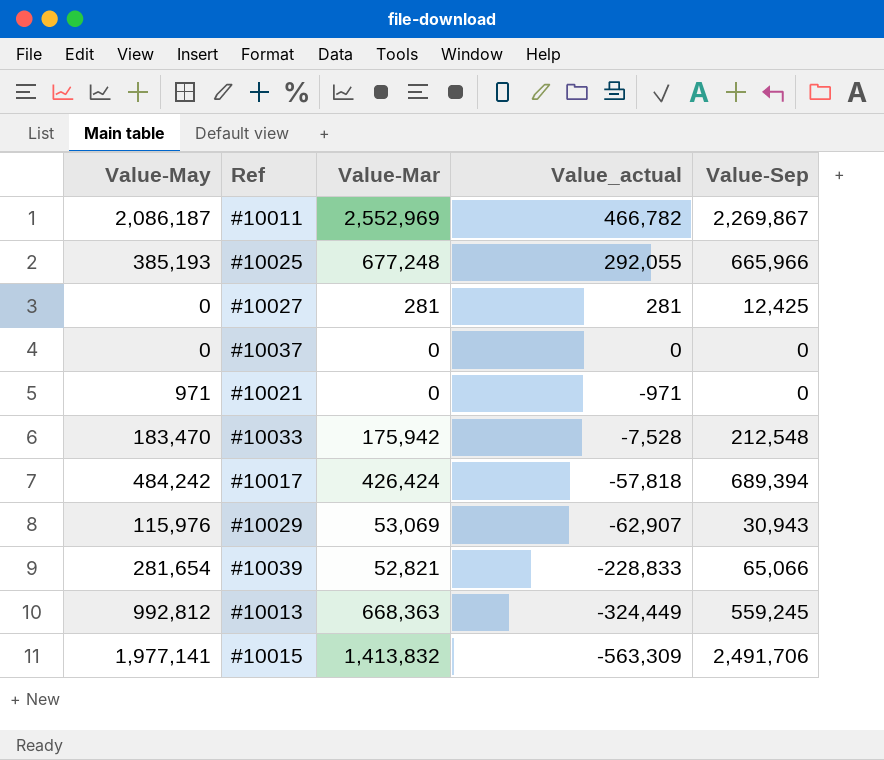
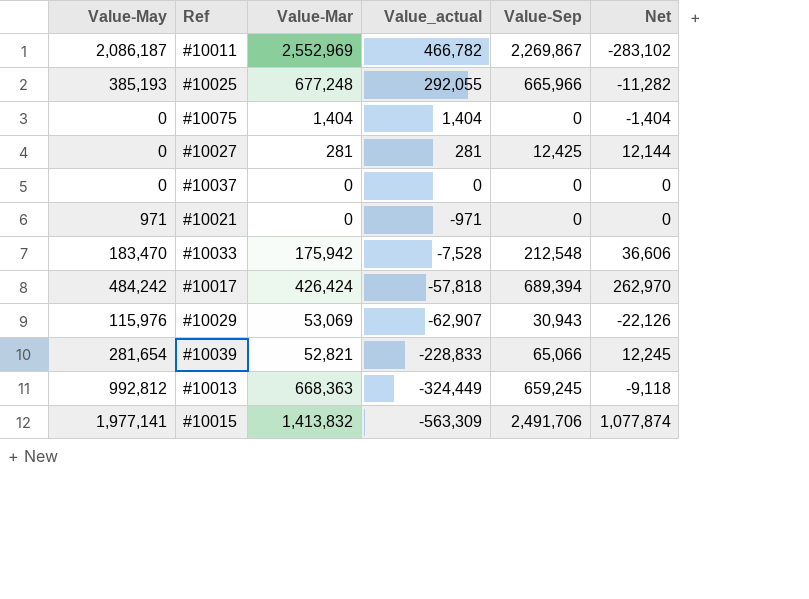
column Net | formula: none -> [Value-Sep] - [Value-Mar]
row #10075: none -> 0 | 1,404 | 1,404 | 0 | -1,404
#10013 | Value-Sep: 559,245 -> 659,245

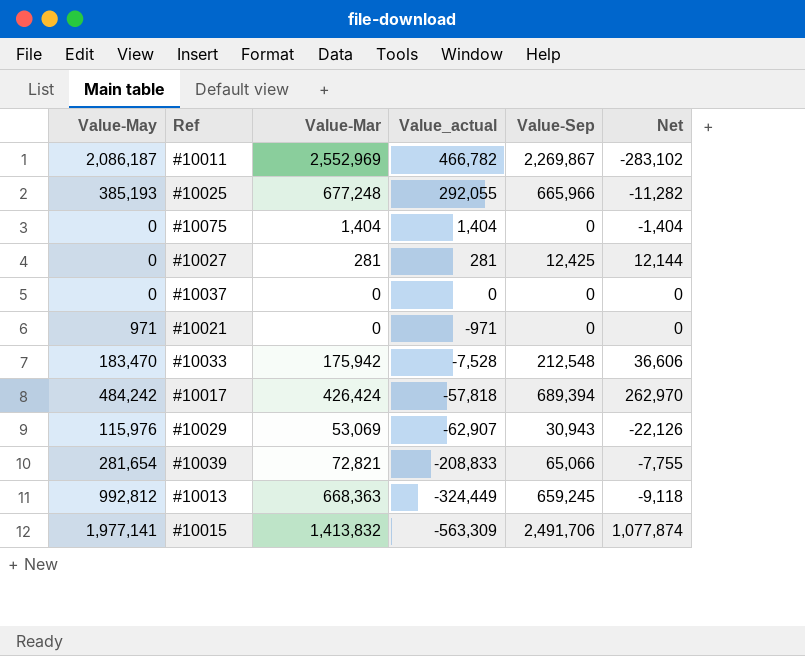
#10039 | Value-Mar: 52,821 -> 72,821
#10039 | Value_actual: -228,833 -> -208,833
#10039 | Net: 12,245 -> -7,755

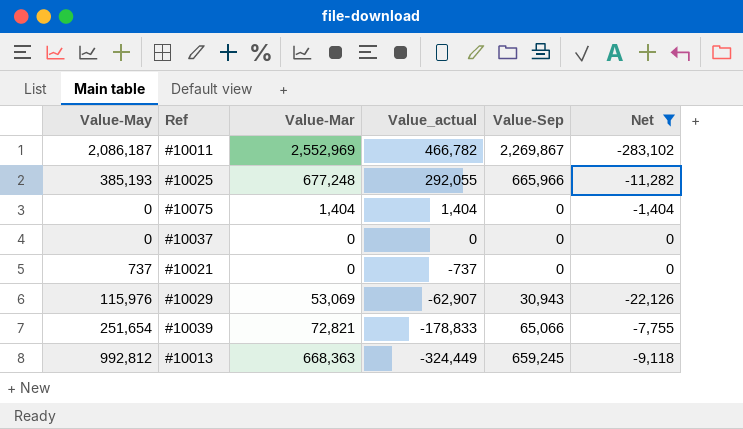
filter: none -> Net <= 0
#10021 | Value-May: 971 -> 737
#10021 | Value_actual: -971 -> -737
#10039 | Value-May: 281,654 -> 251,654
#10039 | Value_actual: -208,833 -> -178,833

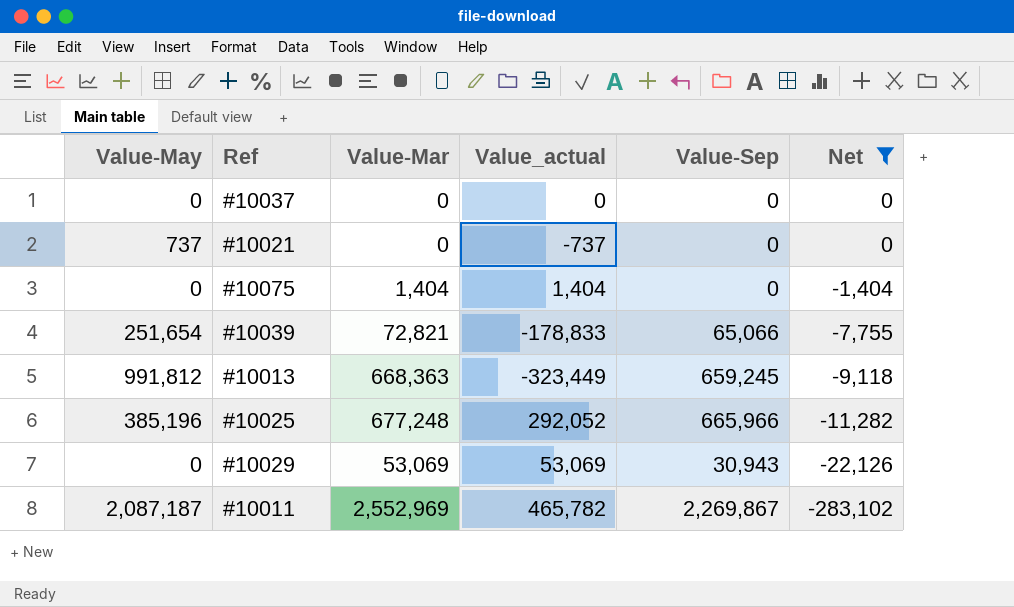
row order: Value_actual descending -> Net descending
#10013 | Value-May: 992,812 -> 991,812
#10013 | Value_actual: -324,449 -> -323,449
#10025 | Value-May: 385,193 -> 385,196
#10025 | Value_actual: 292,055 -> 292,052
#10029 | Value-May: 115,976 -> 0
#10029 | Value_actual: -62,907 -> 53,069
#10011 | Value-May: 2,086,187 -> 2,087,187
#10011 | Value_actual: 466,782 -> 465,782

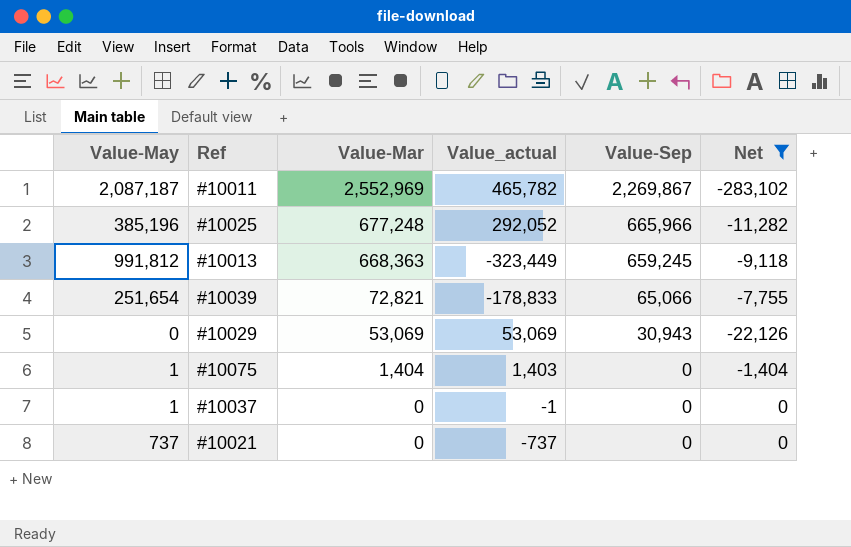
row order: Net descending -> Value-Mar descending
#10075 | Value-May: 0 -> 1
#10075 | Value_actual: 1,404 -> 1,403
#10037 | Value-May: 0 -> 1
#10037 | Value_actual: 0 -> -1

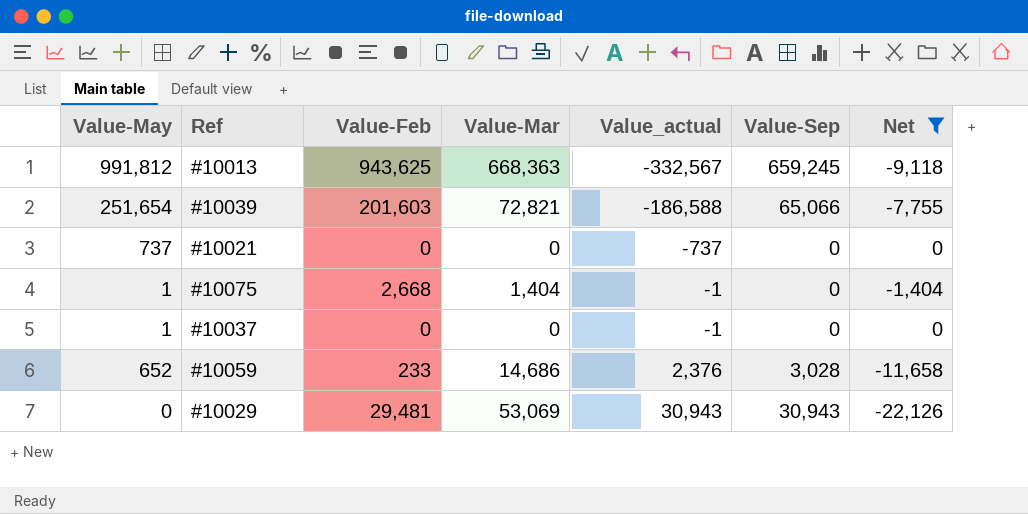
row order: Value-Mar descending -> Value_actual ascending
column Value-Feb | position: none -> 3
column Value_actual | formula: [Value-Mar] - [Value-May] -> [Value-Sep] - [Value-May]
row #10011: 2,087,187 | 2,552,969 | 465,782 | 2,269,867 | -283,102 -> none
row #10025: 385,196 | 677,248 | 292,052 | 665,966 | -11,282 -> none
row #10059: none -> 652 | 233 | 14,686 | 2,376 | 3,028 | -11,658

